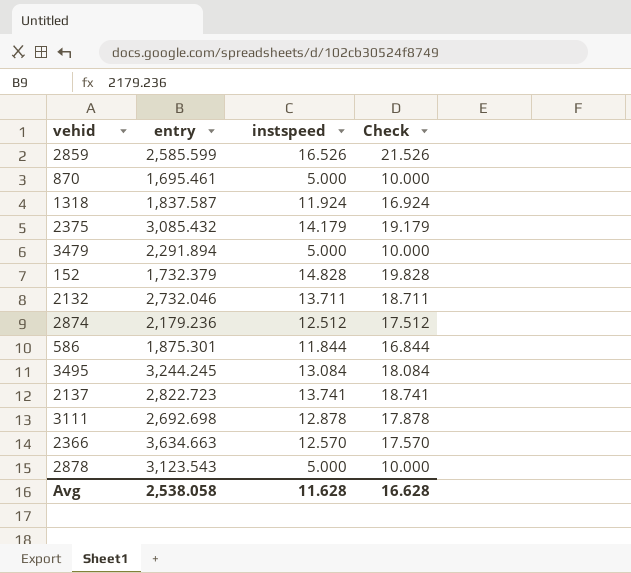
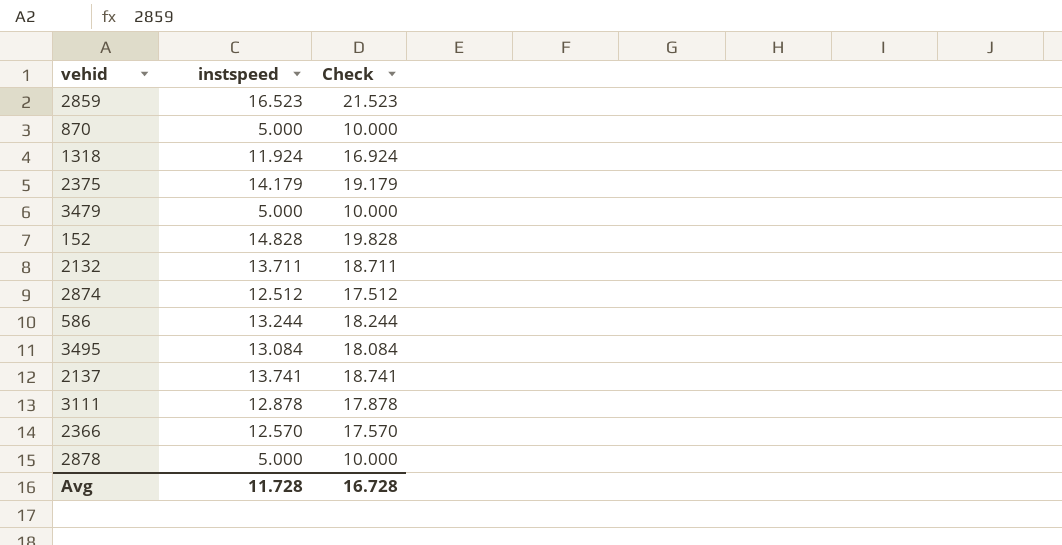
column entry | position: 2 -> none
2859 | instspeed: 16.526 -> 16.523
2859 | Check: 21.526 -> 21.523
586 | instspeed: 11.844 -> 13.244
586 | Check: 16.844 -> 18.244
Avg | instspeed: 11.628 -> 11.728
Avg | Check: 16.628 -> 16.728

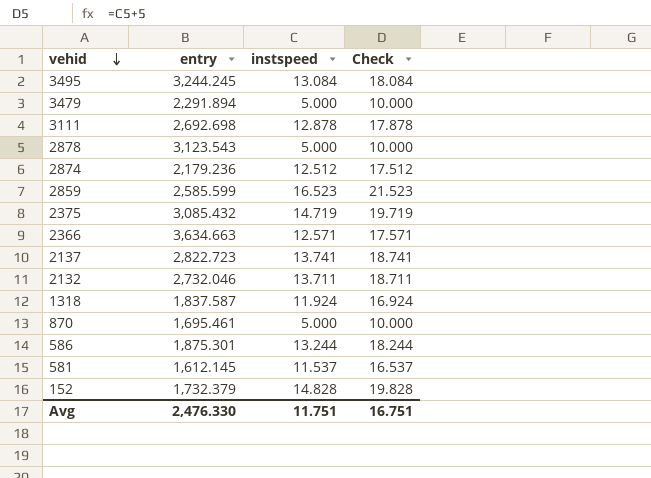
row order: none -> vehid descending
column entry | position: none -> 2
2375 | instspeed: 14.179 -> 14.719
2375 | Check: 19.179 -> 19.719
2366 | instspeed: 12.570 -> 12.571
2366 | Check: 17.570 -> 17.571
row 581: none -> 1,612.145 | 11.537 | 16.537
Avg | instspeed: 11.728 -> 11.751
Avg | Check: 16.728 -> 16.751

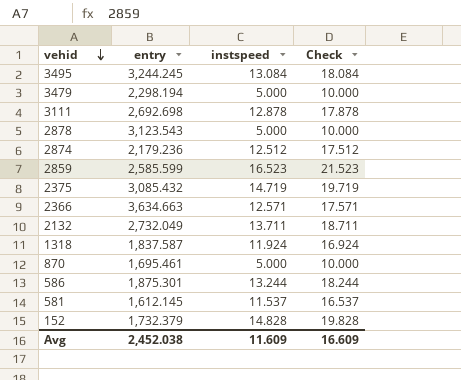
row 2137: 2,822.723 | 13.741 | 18.741 -> none
3479 | entry: 2,291.894 -> 2,298.194
2132 | entry: 2,732.046 -> 2,732.049
Avg | entry: 2,476.330 -> 2,452.038
Avg | instspeed: 11.751 -> 11.609
Avg | Check: 16.751 -> 16.609

